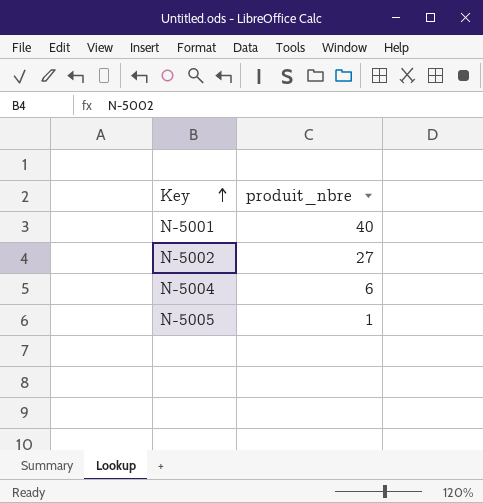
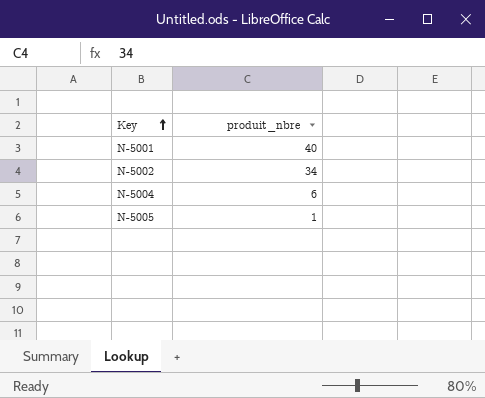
N-5002 | produit_nbre: 27 -> 34

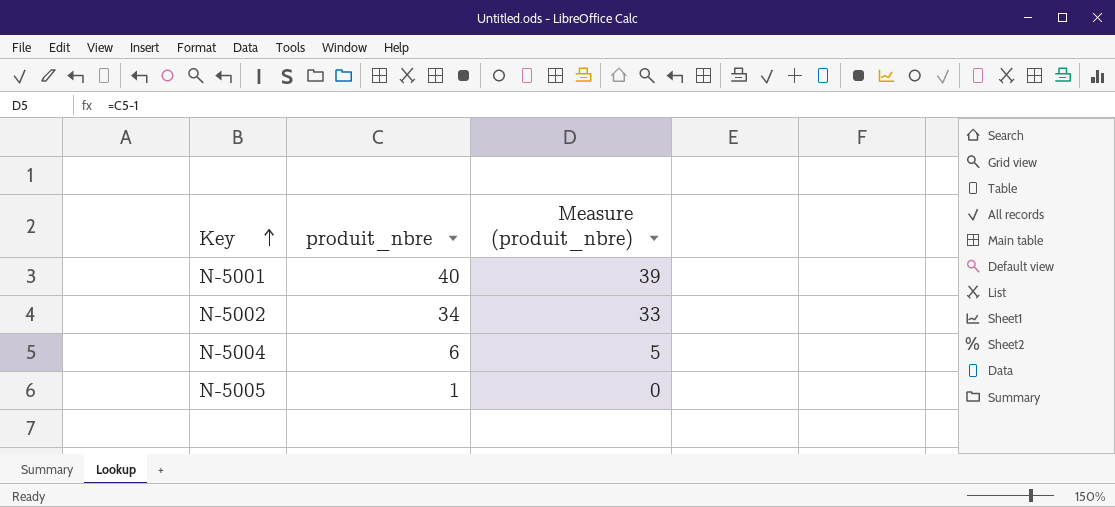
column Measure (produit_nbre) | formula: none -> [produit_nbre] - 1

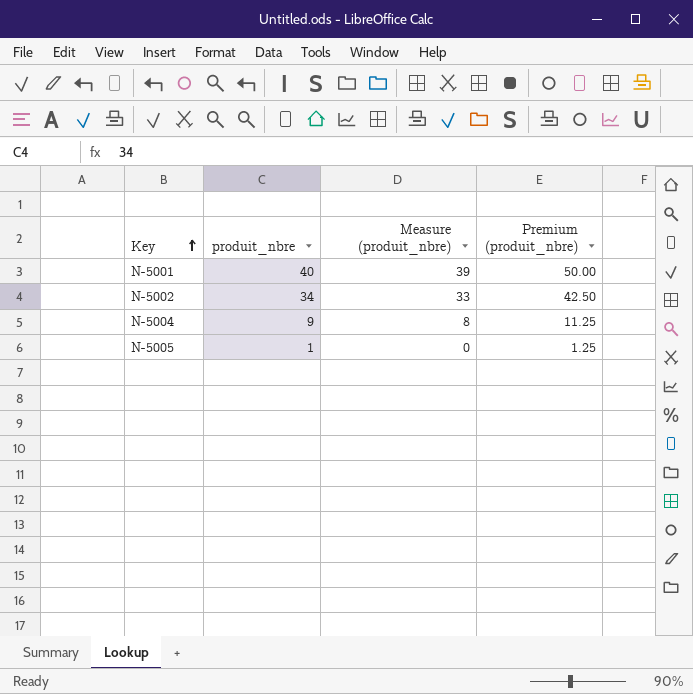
column Premium (produit_nbre) | formula: none -> [produit_nbre] * 1.25
N-5004 | produit_nbre: 6 -> 9
N-5004 | Measure (produit_nbre): 5 -> 8

